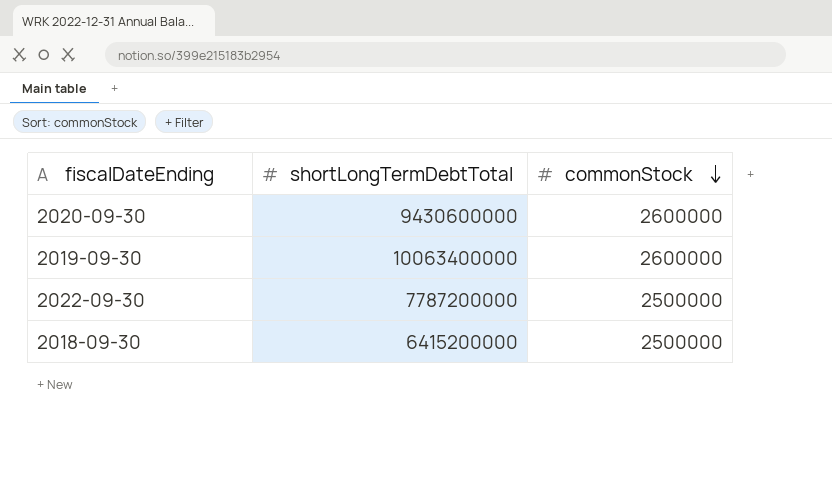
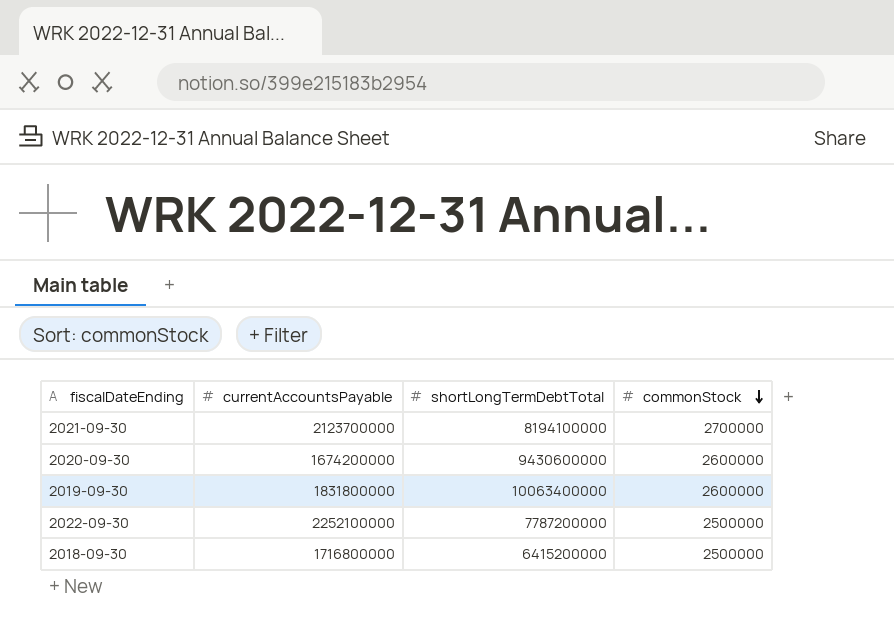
column currentAccountsPayable | position: none -> 2
row 2021-09-30: none -> 2123700000 | 8194100000 | 2700000

